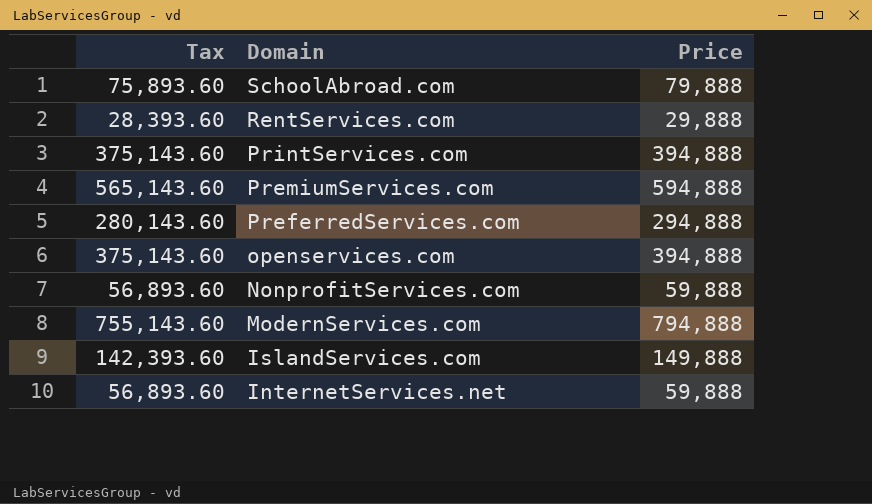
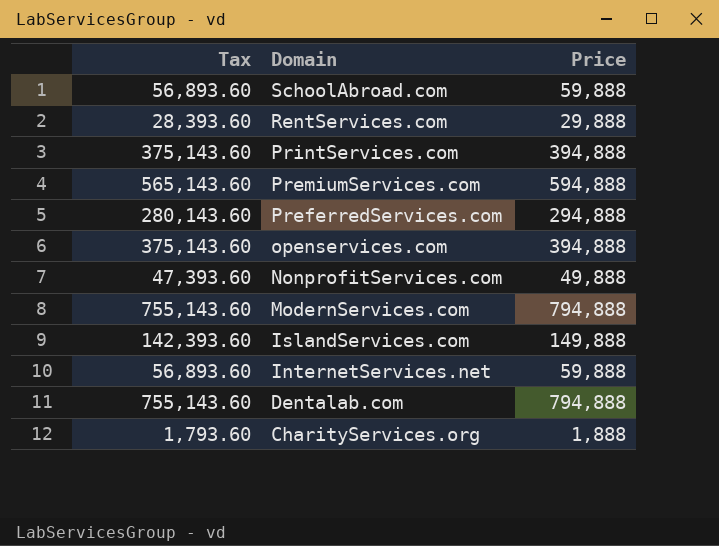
SchoolAbroad.com | Tax: 75,893.60 -> 56,893.60
SchoolAbroad.com | Price: 79,888 -> 59,888
NonprofitServices.com | Tax: 56,893.60 -> 47,393.60
NonprofitServices.com | Price: 59,888 -> 49,888
row Dentalab.com: none -> 755,143.60 | 794,888
row CharityServices.org: none -> 1,793.60 | 1,888

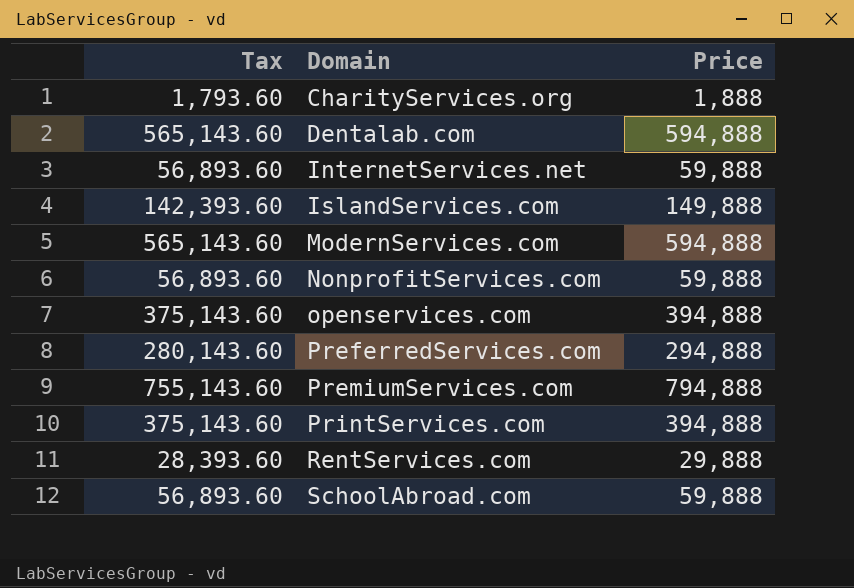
row order: Domain descending -> Domain ascending
Dentalab.com | Tax: 755,143.60 -> 565,143.60
Dentalab.com | Price: 794,888 -> 594,888
ModernServices.com | Tax: 755,143.60 -> 565,143.60
ModernServices.com | Price: 794,888 -> 594,888
NonprofitServices.com | Tax: 47,393.60 -> 56,893.60
NonprofitServices.com | Price: 49,888 -> 59,888
PremiumServices.com | Tax: 565,143.60 -> 755,143.60
PremiumServices.com | Price: 594,888 -> 794,888

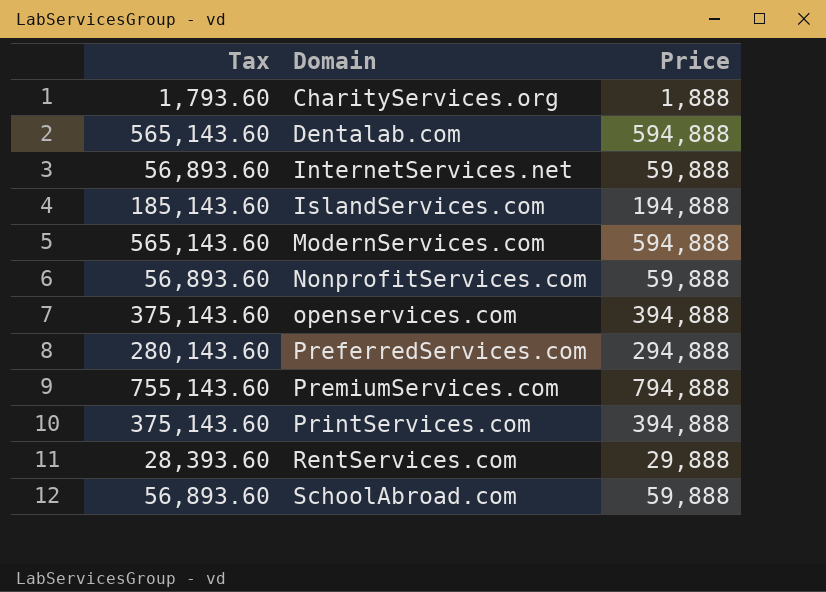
IslandServices.com | Tax: 142,393.60 -> 185,143.60
IslandServices.com | Price: 149,888 -> 194,888

